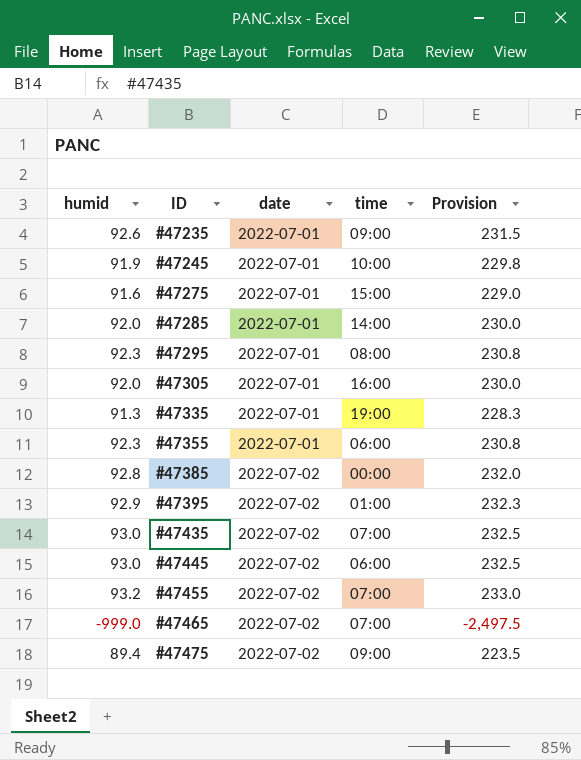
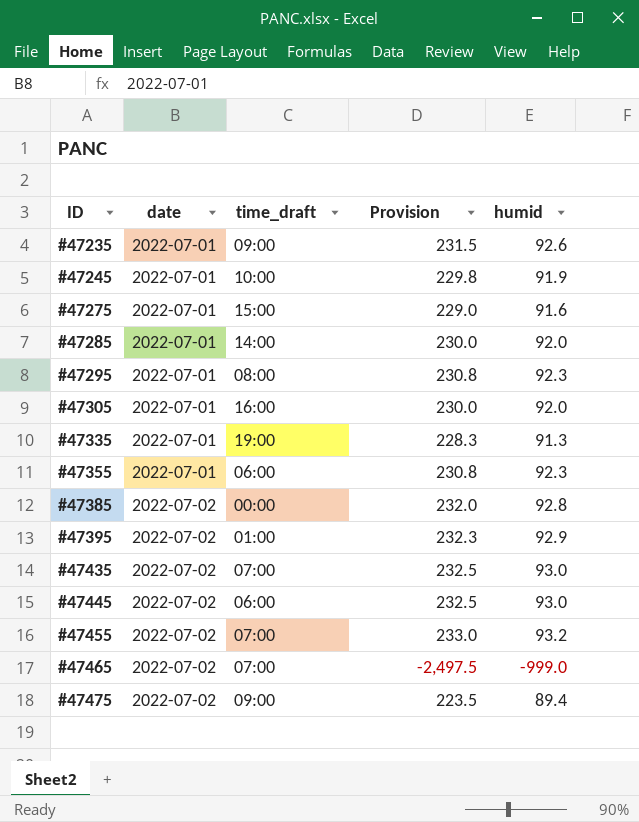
column name: time -> time_draft
column humid | position: 1 -> 5

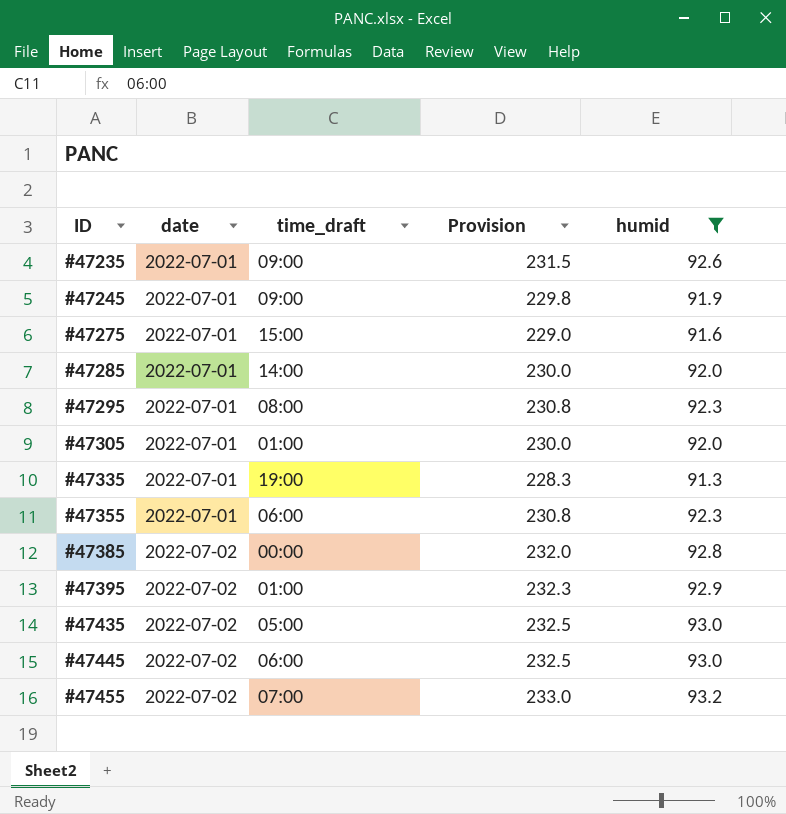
filter: none -> humid >= 91.3
#47245 | time_draft: 10:00 -> 09:00
#47305 | time_draft: 16:00 -> 01:00
#47435 | time_draft: 07:00 -> 05:00

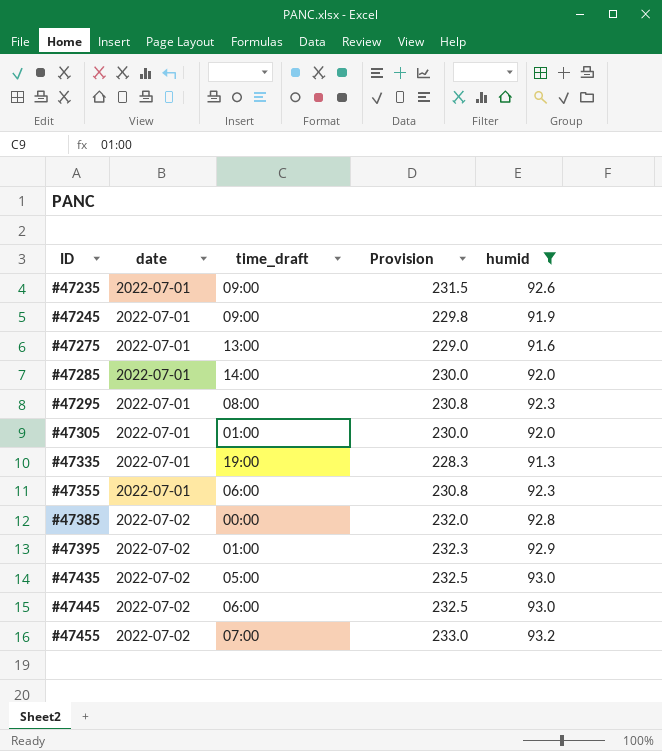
#47275 | time_draft: 15:00 -> 13:00

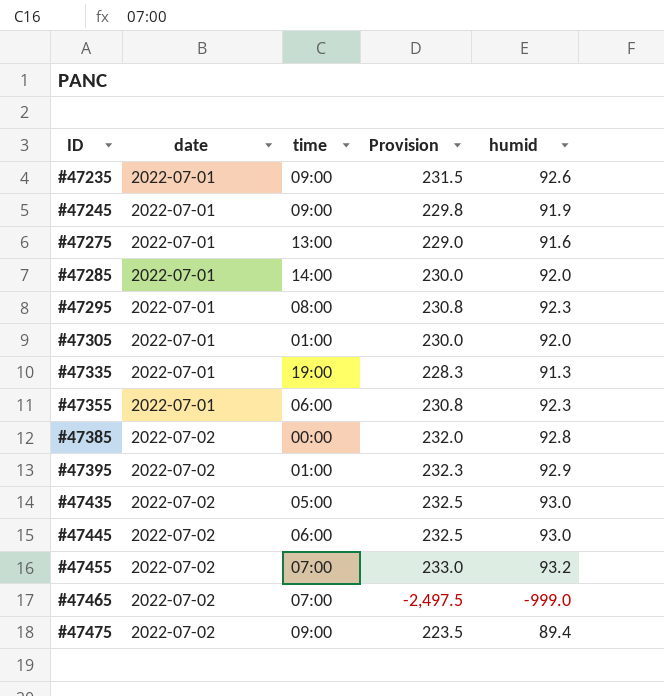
filter: humid >= 91.3 -> none
column name: time_draft -> time

